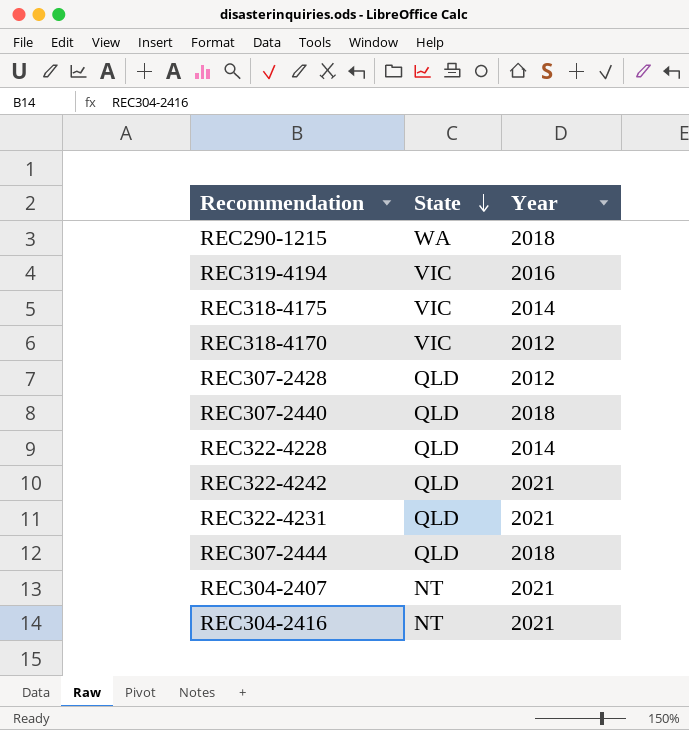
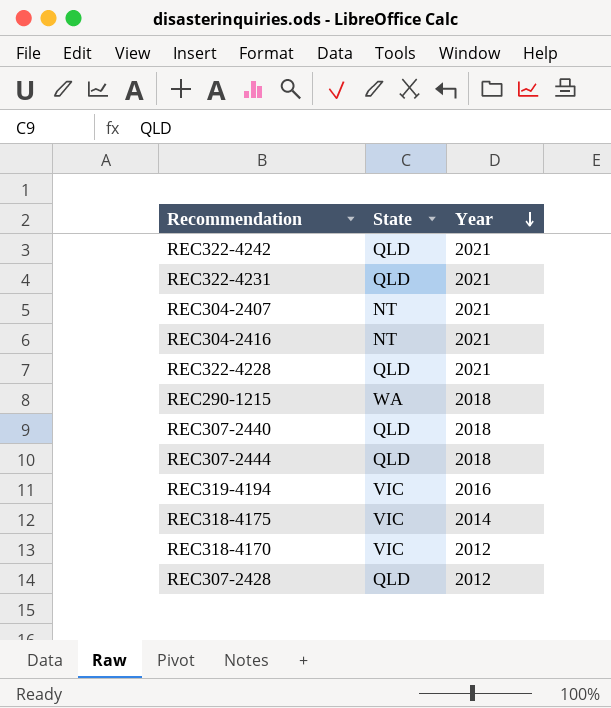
row order: State descending -> Year descending
REC322-4228 | Year: 2014 -> 2021

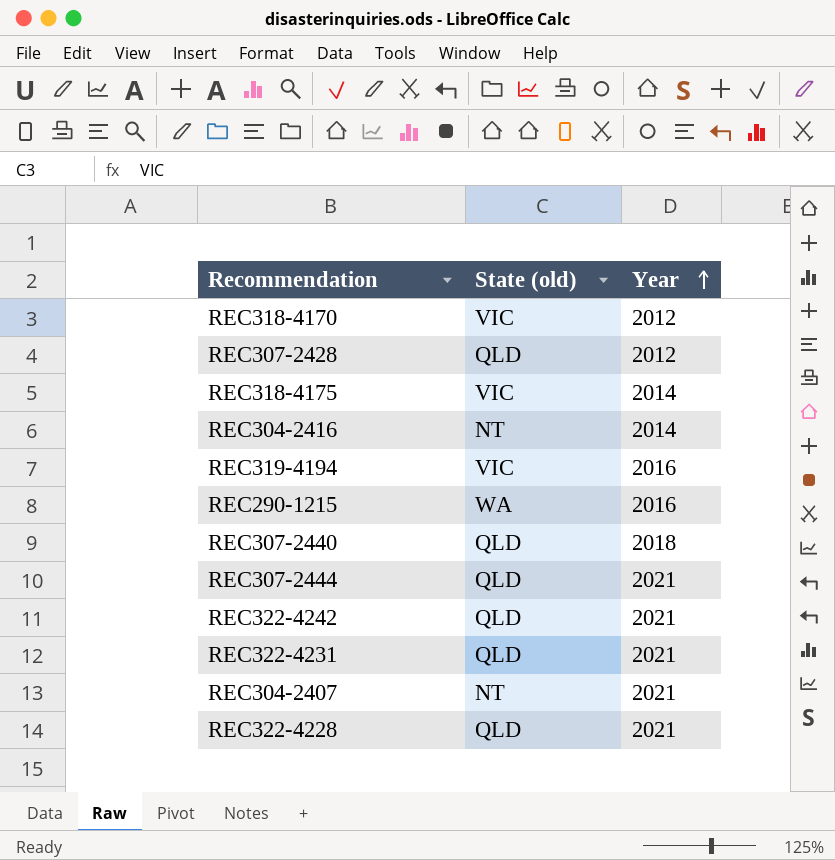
row order: Year descending -> Year ascending
column name: State -> State (old)
REC304-2416 | Year: 2021 -> 2014
REC290-1215 | Year: 2018 -> 2016
REC307-2444 | Year: 2018 -> 2021

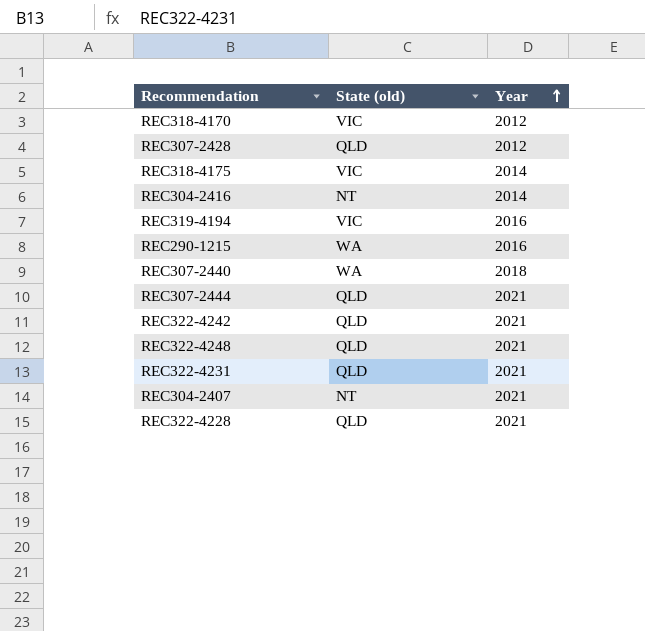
REC307-2440 | State (old): QLD -> WA
row REC322-4248: none -> QLD | 2021

